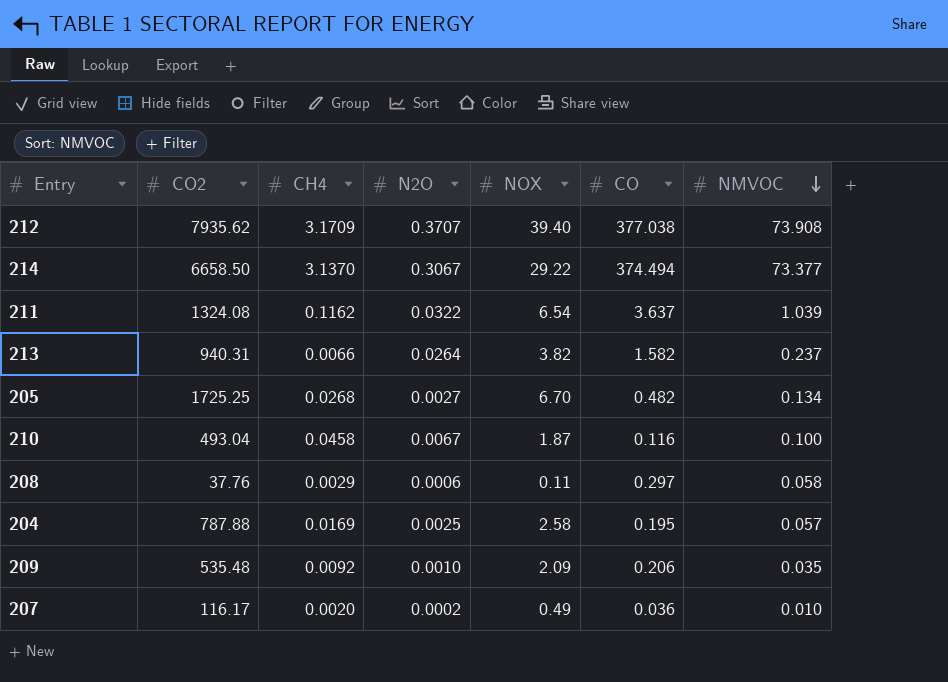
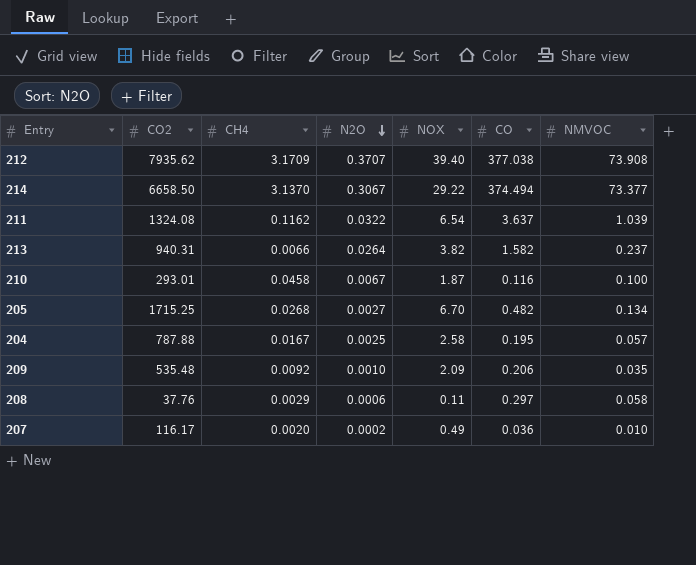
row order: NMVOC descending -> N2O descending
210 | CO2: 493.04 -> 293.01
205 | CO2: 1725.25 -> 1715.25
204 | CH4: 0.0169 -> 0.0167

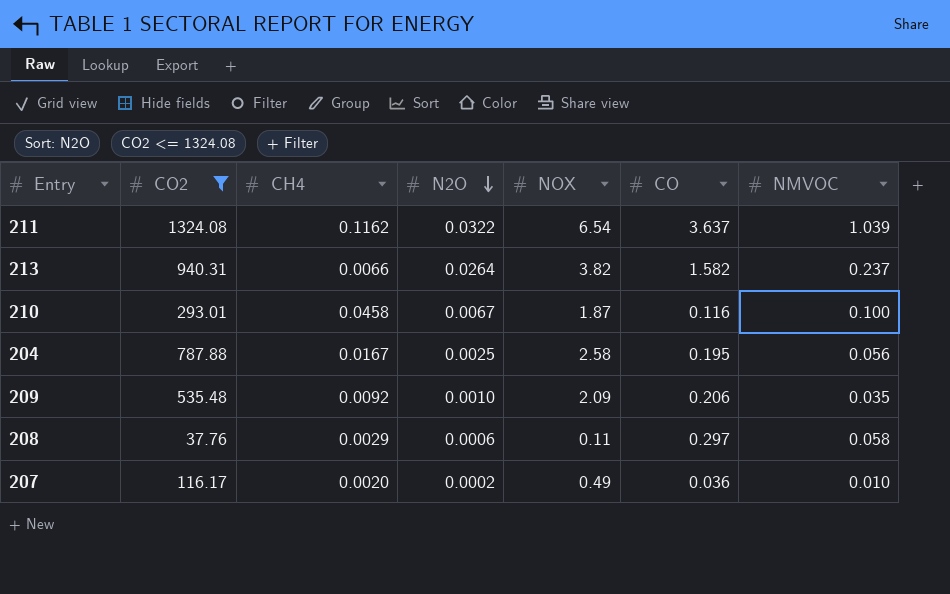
filter: none -> CO2 <= 1324.08
204 | NMVOC: 0.057 -> 0.056

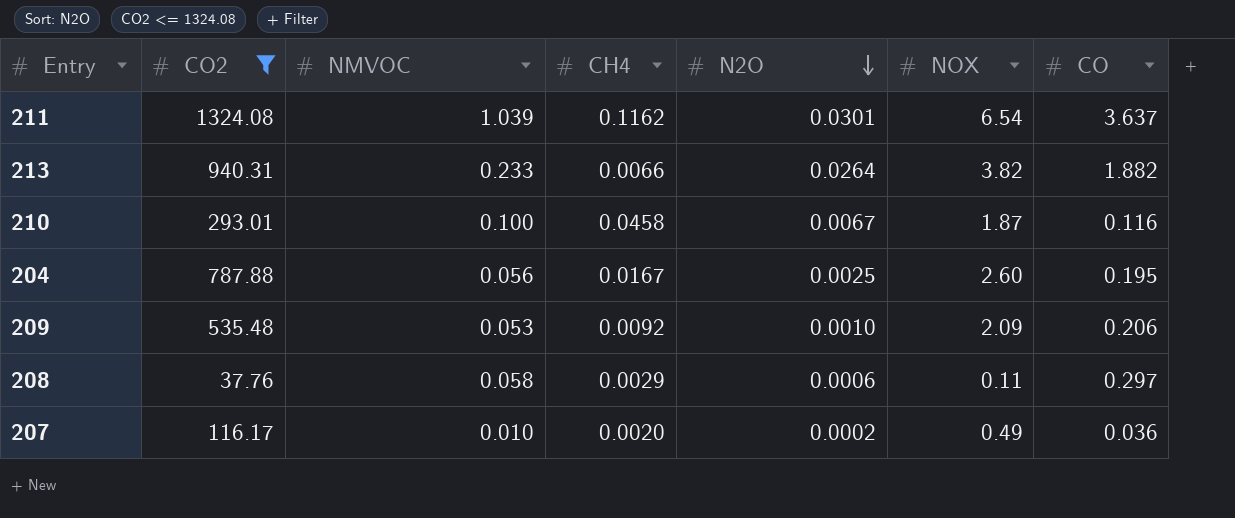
column NMVOC | position: 7 -> 3
211 | N2O: 0.0322 -> 0.0301
213 | NMVOC: 0.237 -> 0.233
213 | CO: 1.582 -> 1.882
204 | NOX: 2.58 -> 2.60
209 | NMVOC: 0.035 -> 0.053

